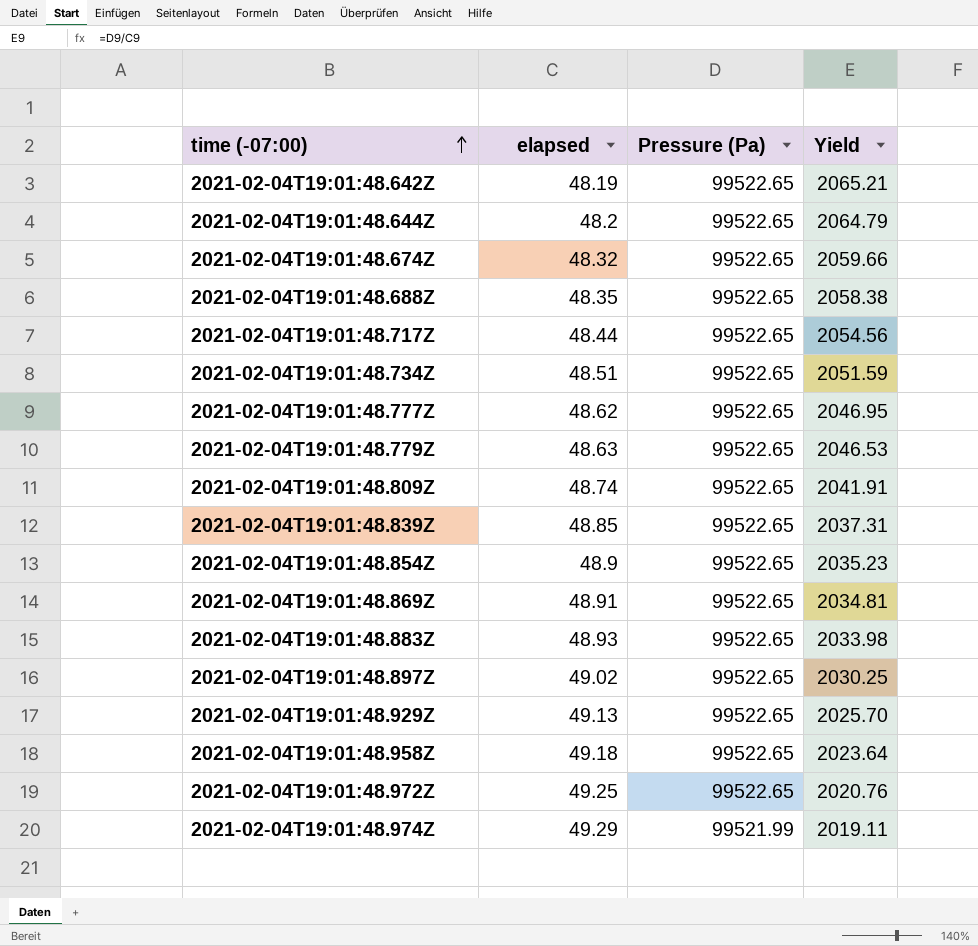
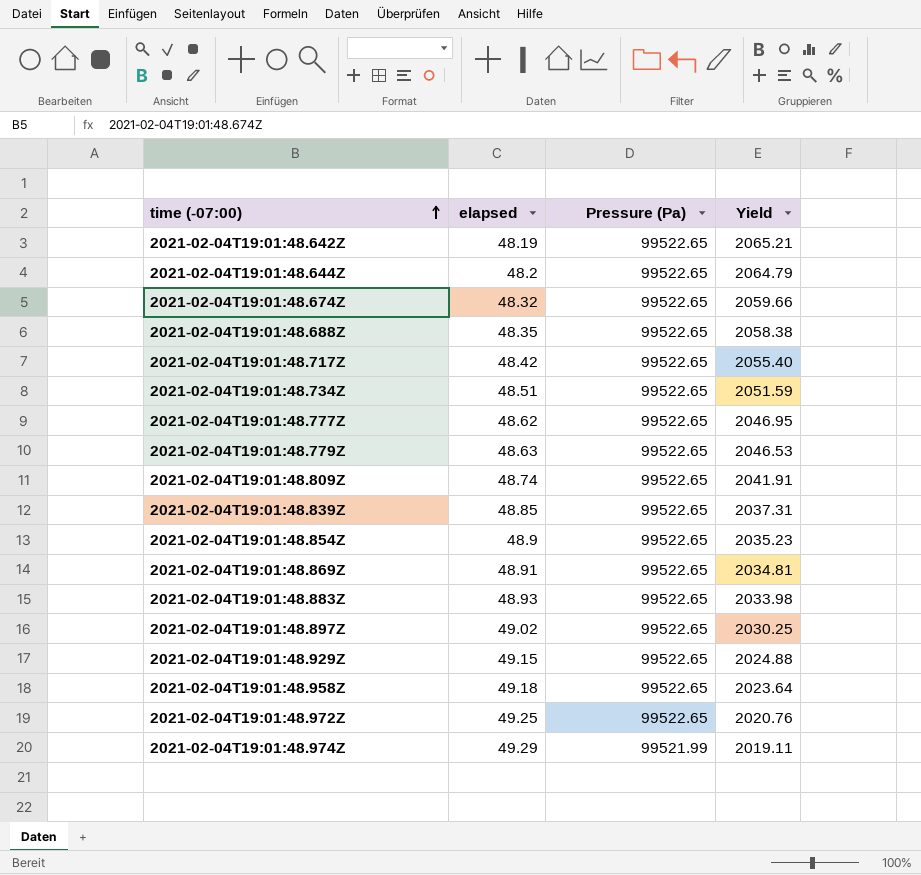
2021-02-04T19:01:48.717Z | elapsed: 48.44 -> 48.42
2021-02-04T19:01:48.717Z | Yield: 2054.56 -> 2055.40
2021-02-04T19:01:48.929Z | elapsed: 49.13 -> 49.15
2021-02-04T19:01:48.929Z | Yield: 2025.70 -> 2024.88

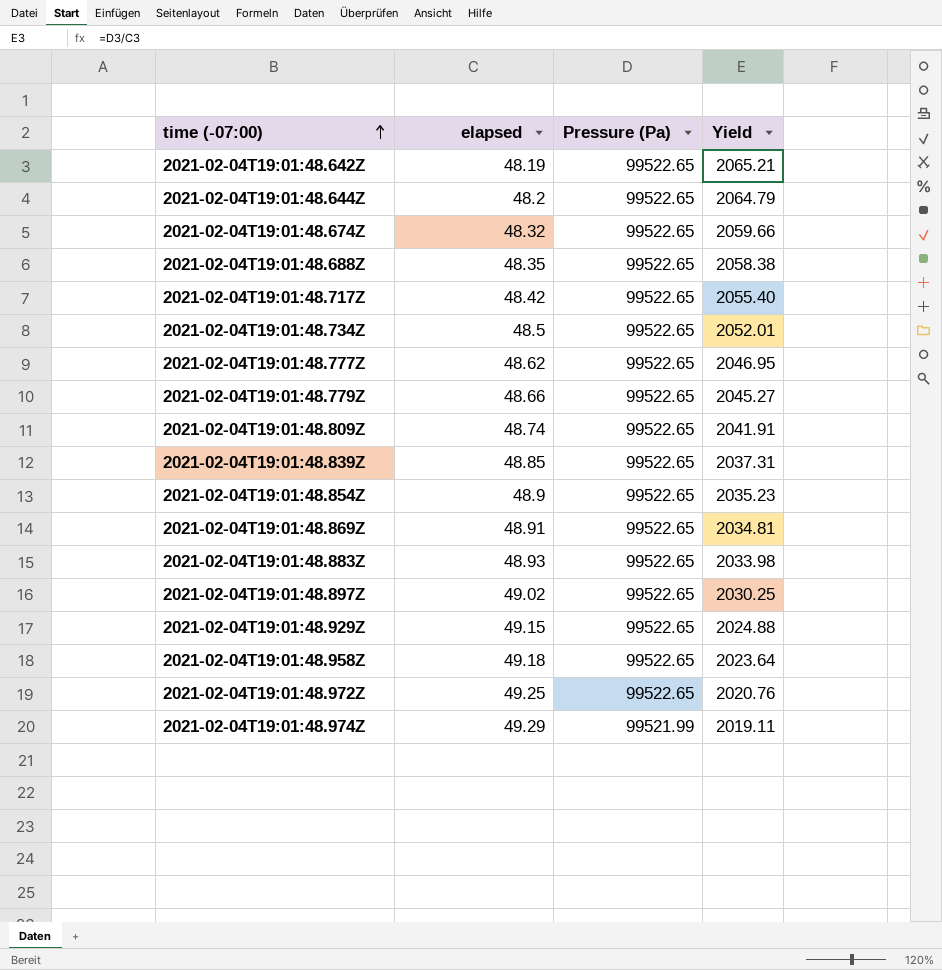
2021-02-04T19:01:48.734Z | elapsed: 48.51 -> 48.5
2021-02-04T19:01:48.734Z | Yield: 2051.59 -> 2052.01
2021-02-04T19:01:48.779Z | elapsed: 48.63 -> 48.66
2021-02-04T19:01:48.779Z | Yield: 2046.53 -> 2045.27

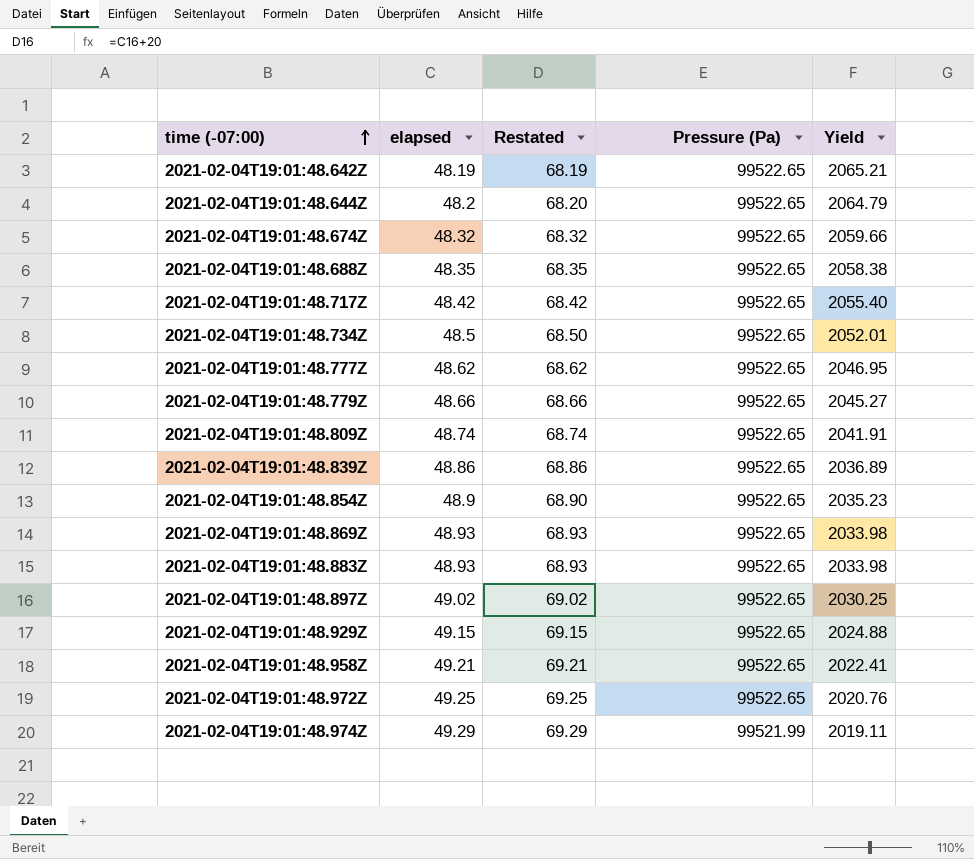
column Restated | formula: none -> [elapsed] + 20
2021-02-04T19:01:48.839Z | elapsed: 48.85 -> 48.86
2021-02-04T19:01:48.839Z | Yield: 2037.31 -> 2036.89
2021-02-04T19:01:48.869Z | elapsed: 48.91 -> 48.93
2021-02-04T19:01:48.869Z | Yield: 2034.81 -> 2033.98
2021-02-04T19:01:48.958Z | elapsed: 49.18 -> 49.21
2021-02-04T19:01:48.958Z | Yield: 2023.64 -> 2022.41

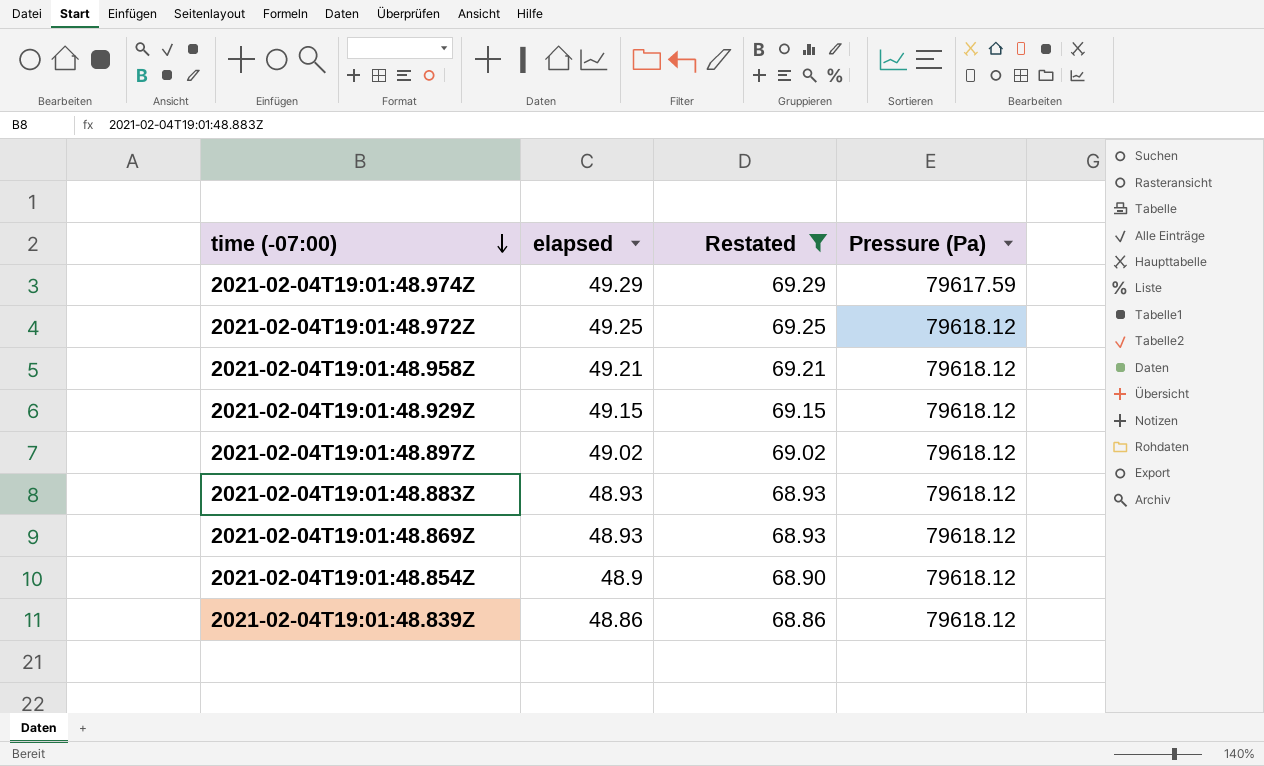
filter: none -> Restated >= 68.86
row order: time (-07:00) ascending -> time (-07:00) descending
column Yield | formula: [Pressure (Pa)] / [elapsed] -> none
2021-02-04T19:01:48.974Z | Pressure (Pa): 99521.99 -> 79617.59
2021-02-04T19:01:48.972Z | Pressure (Pa): 99522.65 -> 79618.12
2021-02-04T19:01:48.958Z | Pressure (Pa): 99522.65 -> 79618.12
2021-02-04T19:01:48.929Z | Pressure (Pa): 99522.65 -> 79618.12
2021-02-04T19:01:48.897Z | Pressure (Pa): 99522.65 -> 79618.12
2021-02-04T19:01:48.883Z | Pressure (Pa): 99522.65 -> 79618.12
2021-02-04T19:01:48.869Z | Pressure (Pa): 99522.65 -> 79618.12
2021-02-04T19:01:48.854Z | Pressure (Pa): 99522.65 -> 79618.12
2021-02-04T19:01:48.839Z | Pressure (Pa): 99522.65 -> 79618.12

